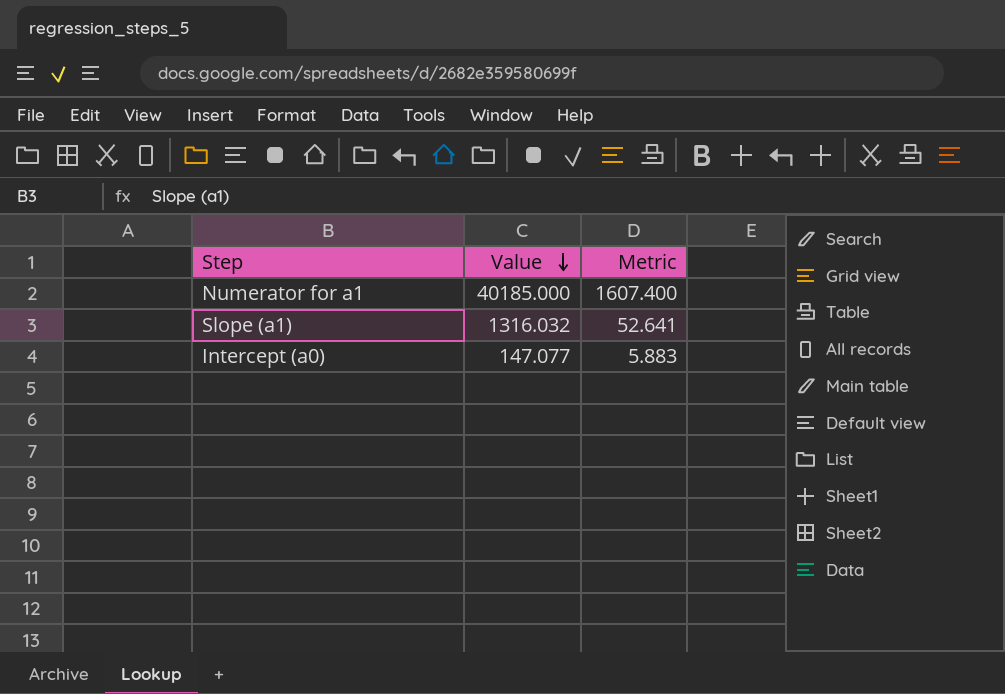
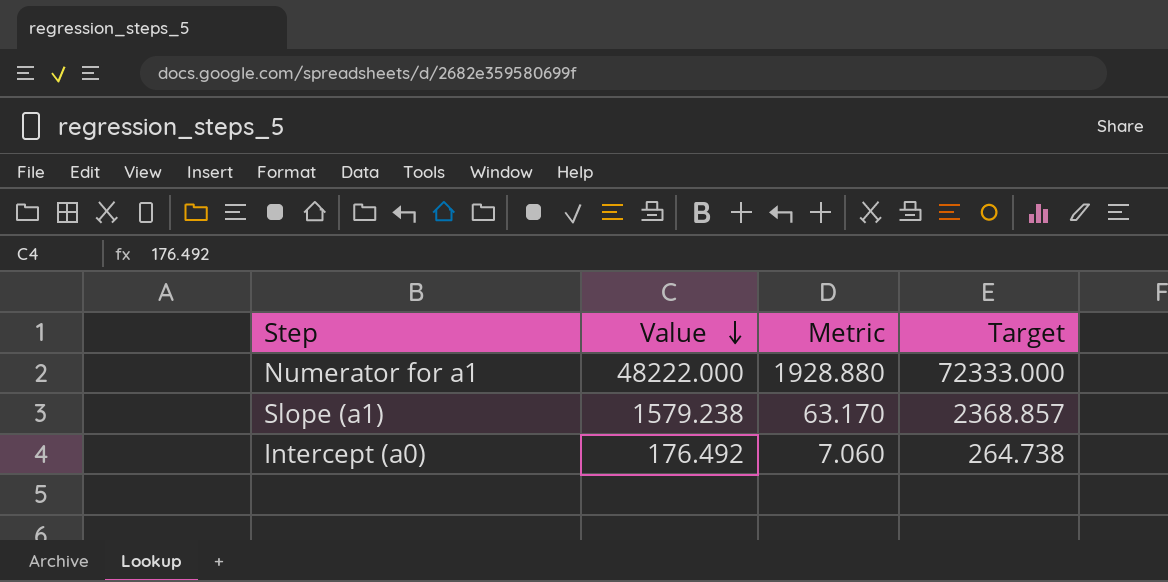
column Target | formula: none -> [Value] * 1.5
Numerator for a1 | Value: 40185.000 -> 48222.000
Numerator for a1 | Metric: 1607.400 -> 1928.880
Slope (a1) | Value: 1316.032 -> 1579.238
Slope (a1) | Metric: 52.641 -> 63.170
Intercept (a0) | Value: 147.077 -> 176.492
Intercept (a0) | Metric: 5.883 -> 7.060

